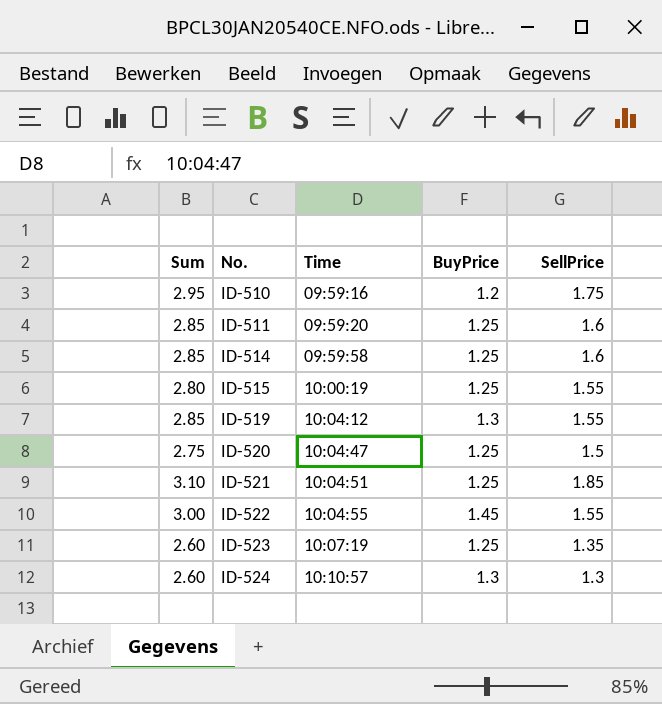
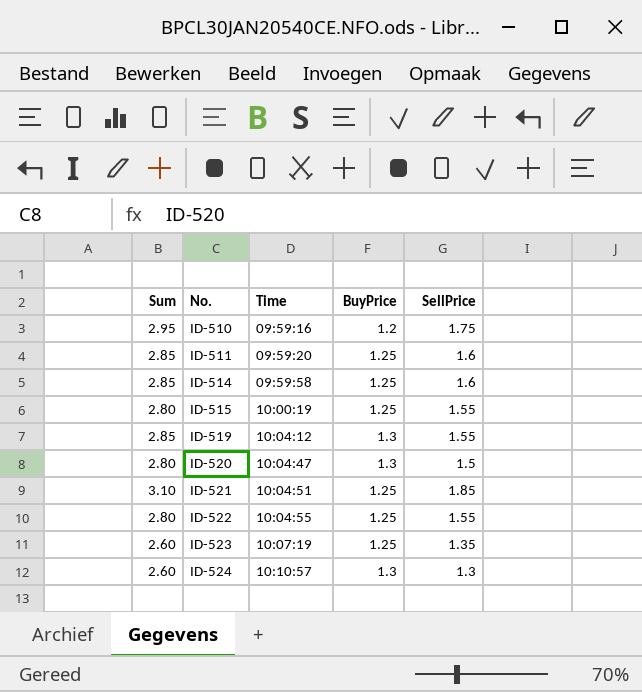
ID-520 | Sum: 2.75 -> 2.80
ID-520 | BuyPrice: 1.25 -> 1.3
ID-522 | Sum: 3.00 -> 2.80
ID-522 | BuyPrice: 1.45 -> 1.25

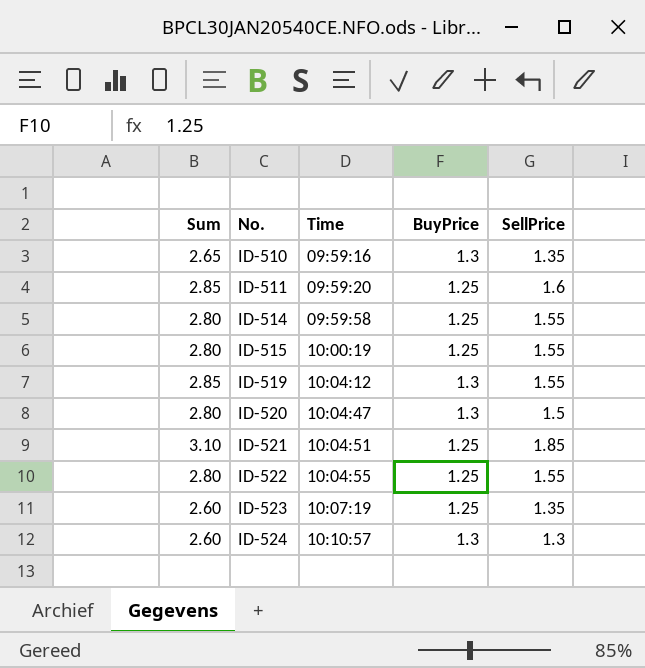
ID-510 | Sum: 2.95 -> 2.65
ID-510 | BuyPrice: 1.2 -> 1.3
ID-510 | SellPrice: 1.75 -> 1.35
ID-514 | Sum: 2.85 -> 2.80
ID-514 | SellPrice: 1.6 -> 1.55

